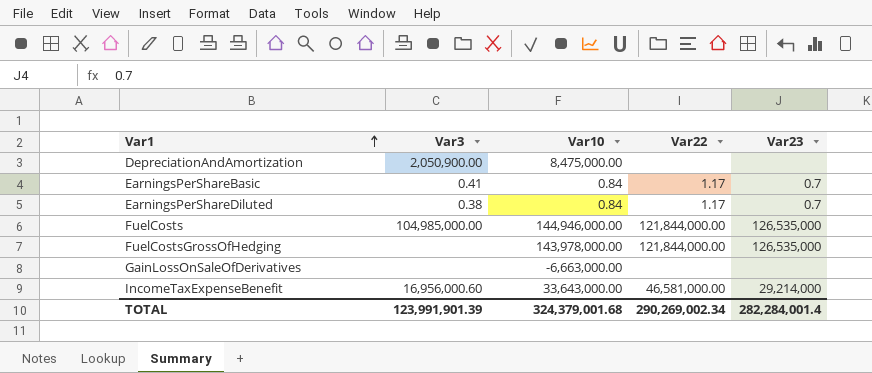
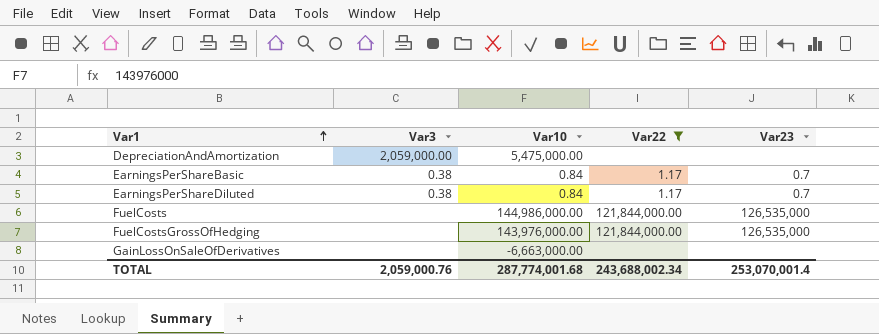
filter: none -> Var22 != 46,581,000.00
DepreciationAndAmortization | Var3: 2,050,900.00 -> 2,059,000.00
DepreciationAndAmortization | Var10: 8,475,000.00 -> 5,475,000.00
EarningsPerShareBasic | Var3: 0.41 -> 0.38
FuelCosts | Var3: 104,985,000.00 -> none
FuelCosts | Var10: 144,946,000.00 -> 144,986,000.00
FuelCostsGrossOfHedging | Var10: 143,978,000.00 -> 143,976,000.00
TOTAL | Var3: 123,991,901.39 -> 2,059,000.76
TOTAL | Var10: 324,379,001.68 -> 287,774,001.68
TOTAL | Var22: 290,269,002.34 -> 243,688,002.34
TOTAL | Var23: 282,284,001.4 -> 253,070,001.4

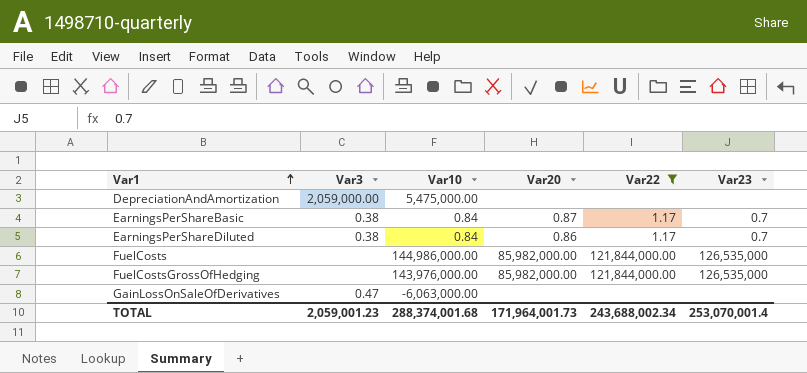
column Var20 | position: none -> 4
GainLossOnSaleOfDerivatives | Var3: none -> 0.47
GainLossOnSaleOfDerivatives | Var10: -6,663,000.00 -> -6,063,000.00
TOTAL | Var3: 2,059,000.76 -> 2,059,001.23
TOTAL | Var10: 287,774,001.68 -> 288,374,001.68

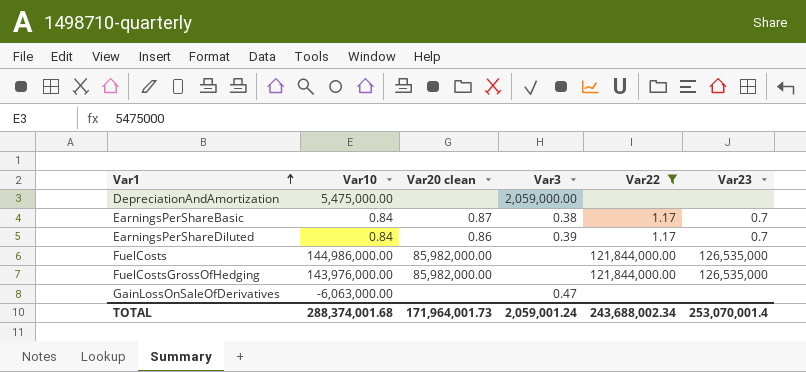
column name: Var20 -> Var20 clean
column Var3 | position: 2 -> 4
EarningsPerShareDiluted | Var3: 0.38 -> 0.39
TOTAL | Var3: 2,059,001.23 -> 2,059,001.24

